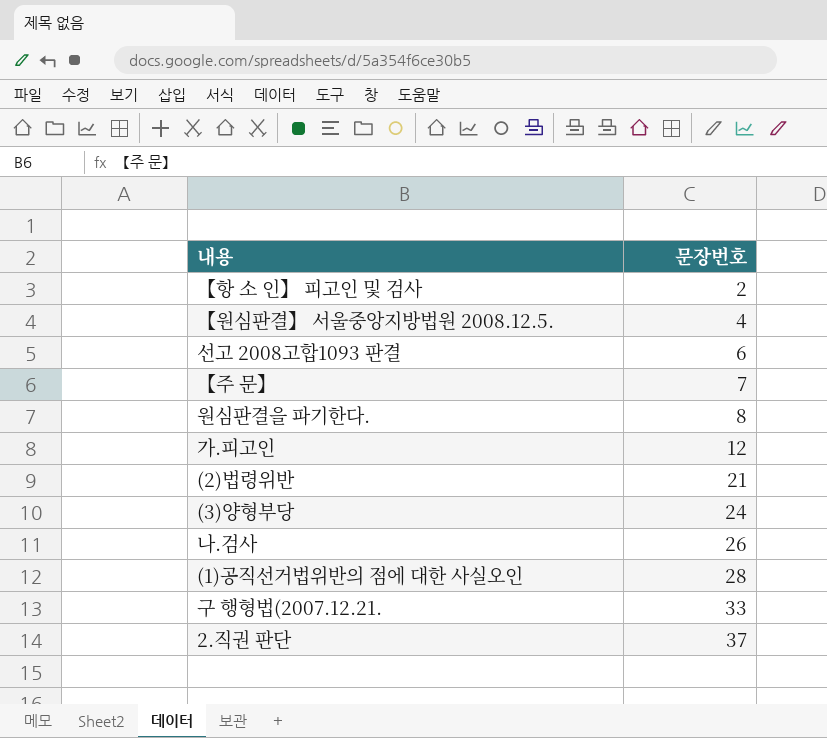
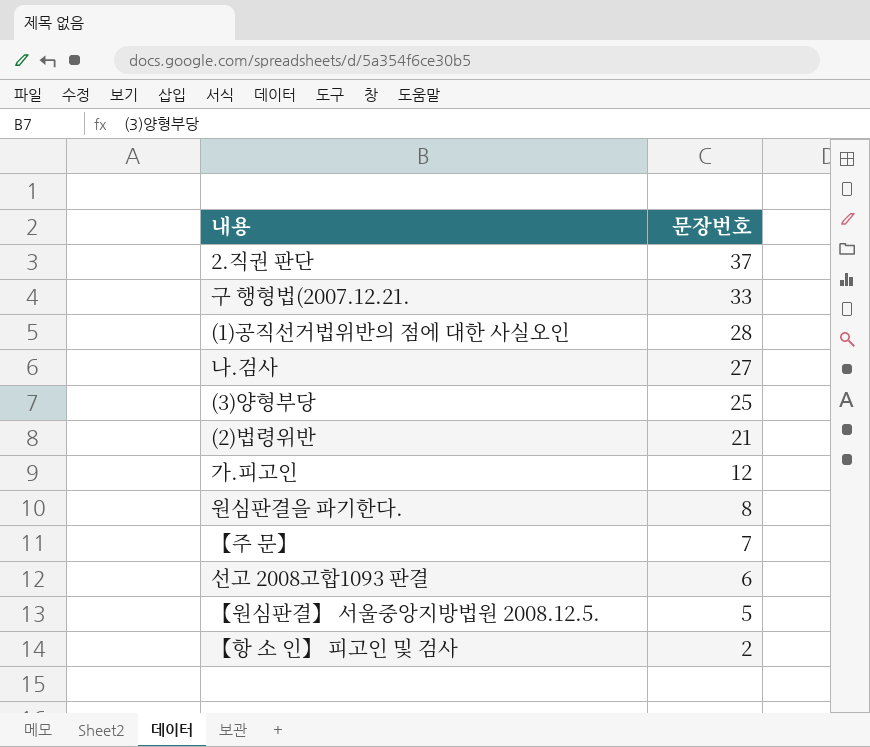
row order: 문장번호 ascending -> 문장번호 descending
나.검사 | 문장번호: 26 -> 27
(3)양형부당 | 문장번호: 24 -> 25
【원심판결】 서울중앙지방법원 2008.12.5. | 문장번호: 4 -> 5

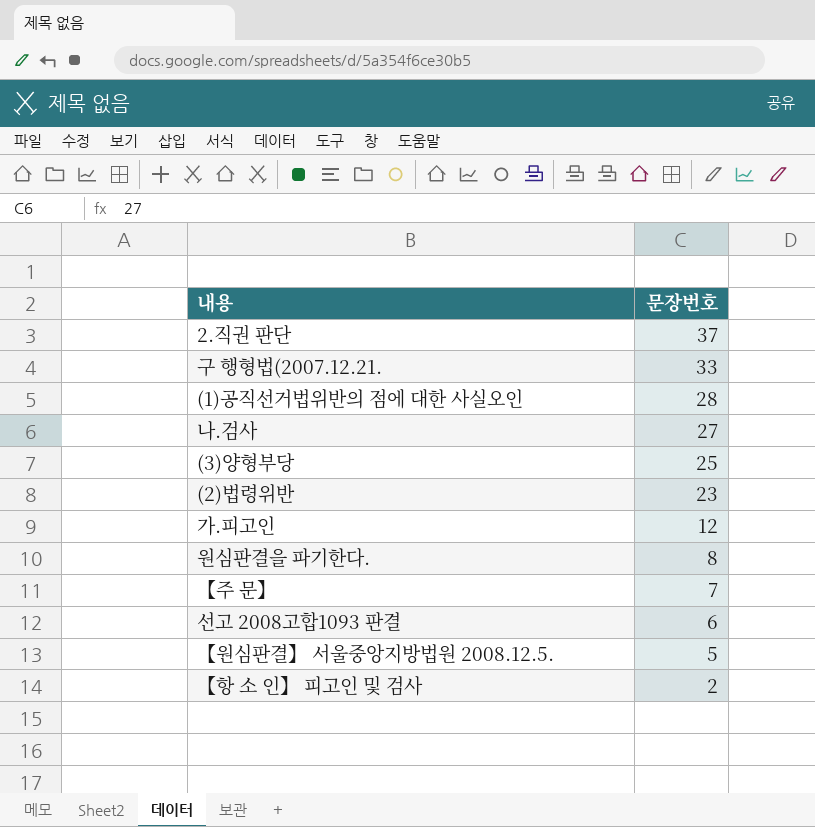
(2)법령위반 | 문장번호: 21 -> 23

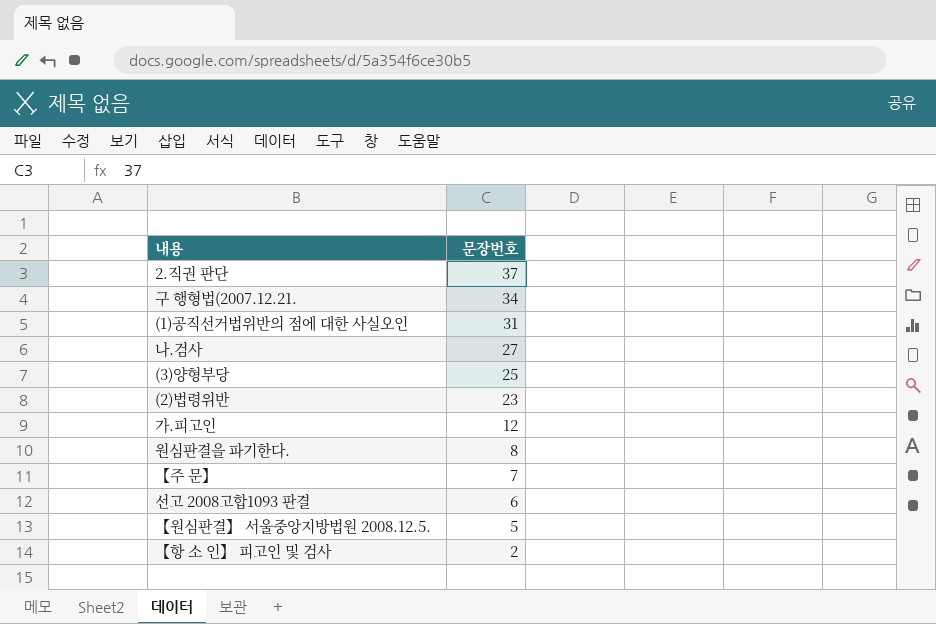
구 행형법(2007.12.21. | 문장번호: 33 -> 34
(1)공직선거법위반의 점에 대한 사실오인 | 문장번호: 28 -> 31

